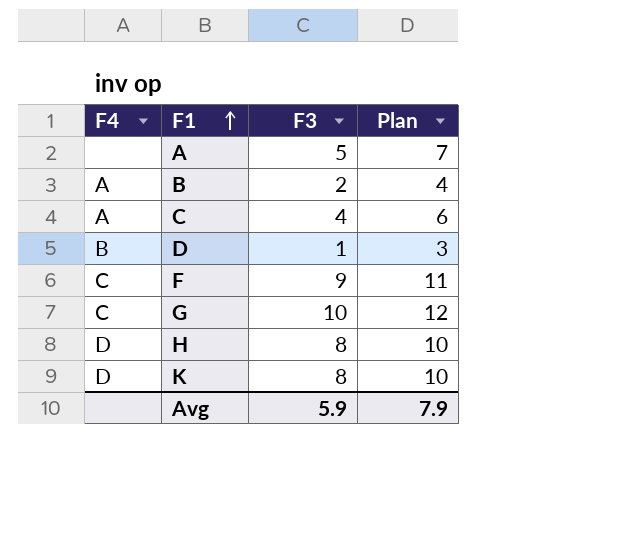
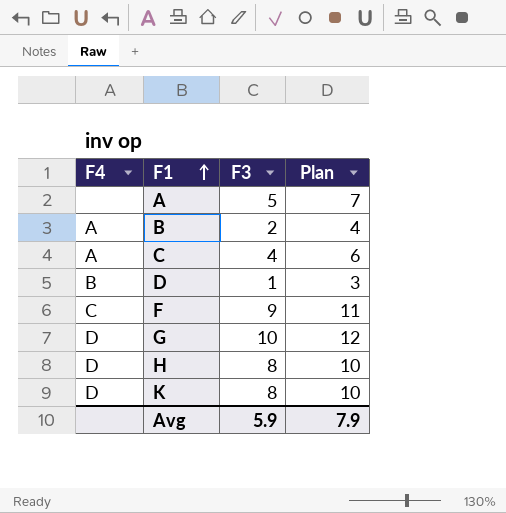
G | F4: C -> D

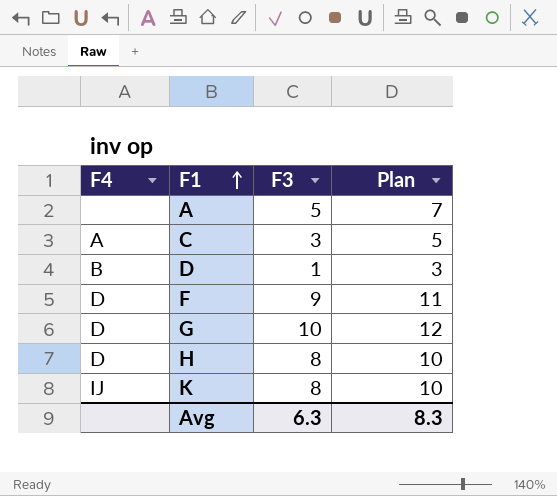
row B: A | 2 | 4 -> none
C | F3: 4 -> 3
C | Plan: 6 -> 5
F | F4: C -> D
K | F4: D -> IJ
Avg | F3: 5.9 -> 6.3
Avg | Plan: 7.9 -> 8.3

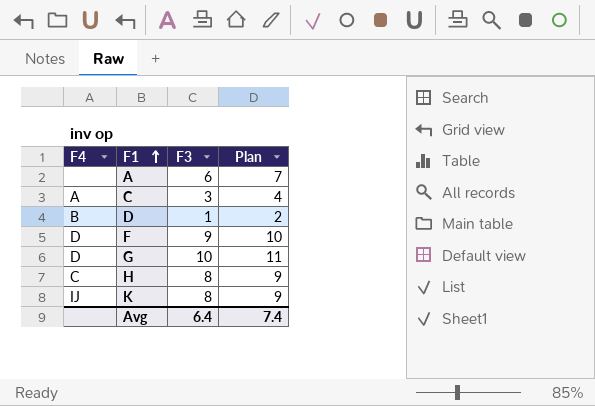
column Plan | formula: [F3] + 2 -> [F3] + 1
A | F3: 5 -> 6
H | F4: D -> C
Avg | F3: 6.3 -> 6.4
Avg | Plan: 8.3 -> 7.4

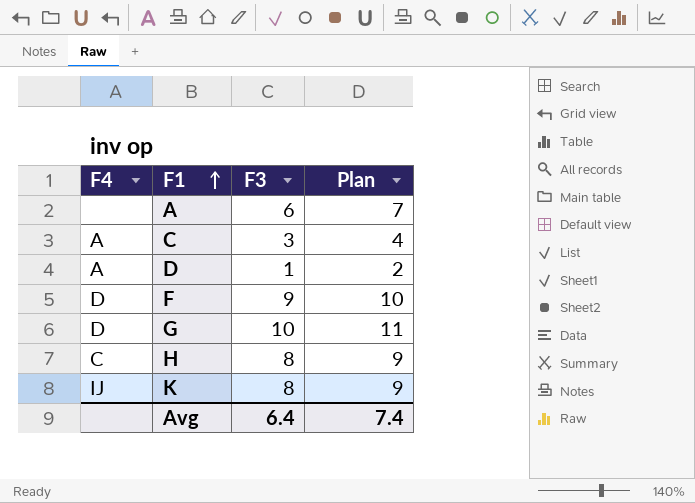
D | F4: B -> A

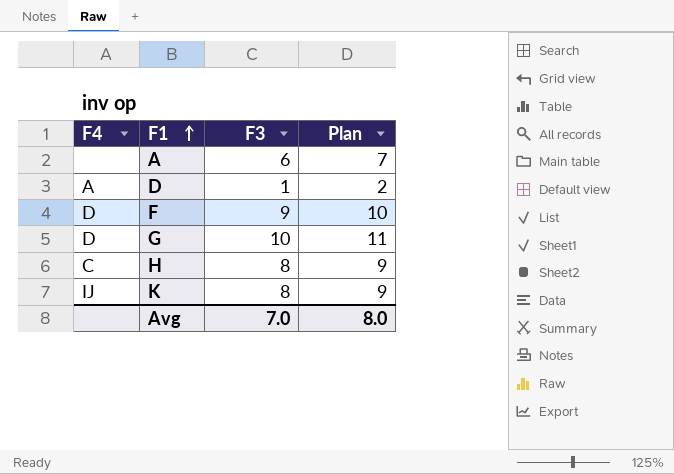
row C: A | 3 | 4 -> none
Avg | F3: 6.4 -> 7.0
Avg | Plan: 7.4 -> 8.0

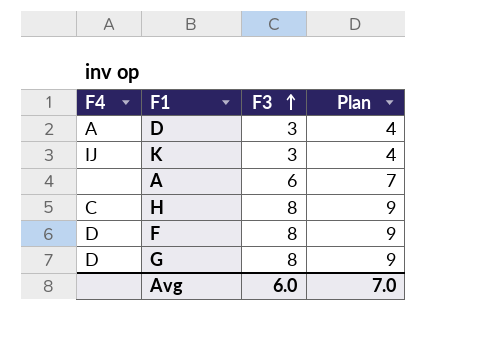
row order: F1 ascending -> F3 ascending
D | F3: 1 -> 3
D | Plan: 2 -> 4
K | F3: 8 -> 3
K | Plan: 9 -> 4
F | F3: 9 -> 8
F | Plan: 10 -> 9
G | F3: 10 -> 8
G | Plan: 11 -> 9
Avg | F3: 7.0 -> 6.0
Avg | Plan: 8.0 -> 7.0

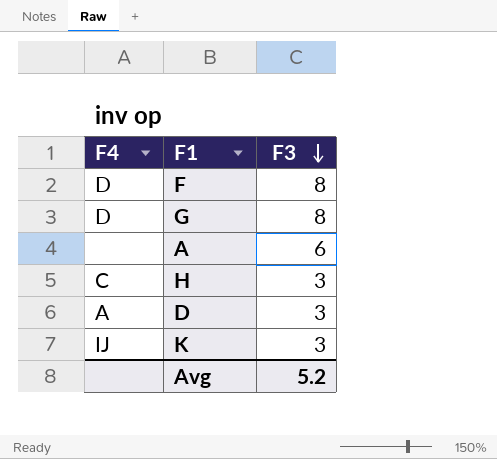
row order: F3 ascending -> F3 descending
column Plan | formula: [F3] + 1 -> none
H | F3: 8 -> 3
Avg | F3: 6.0 -> 5.2

